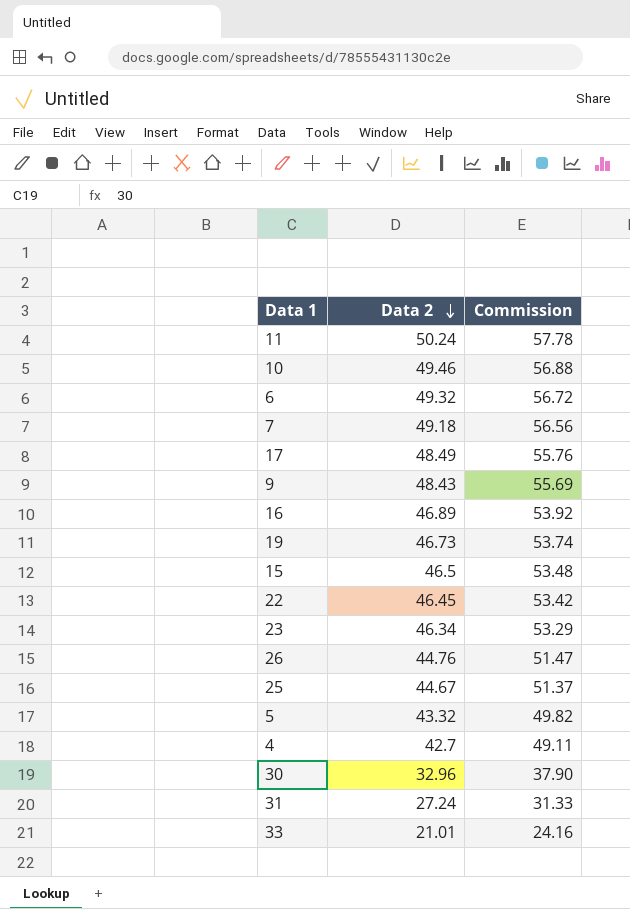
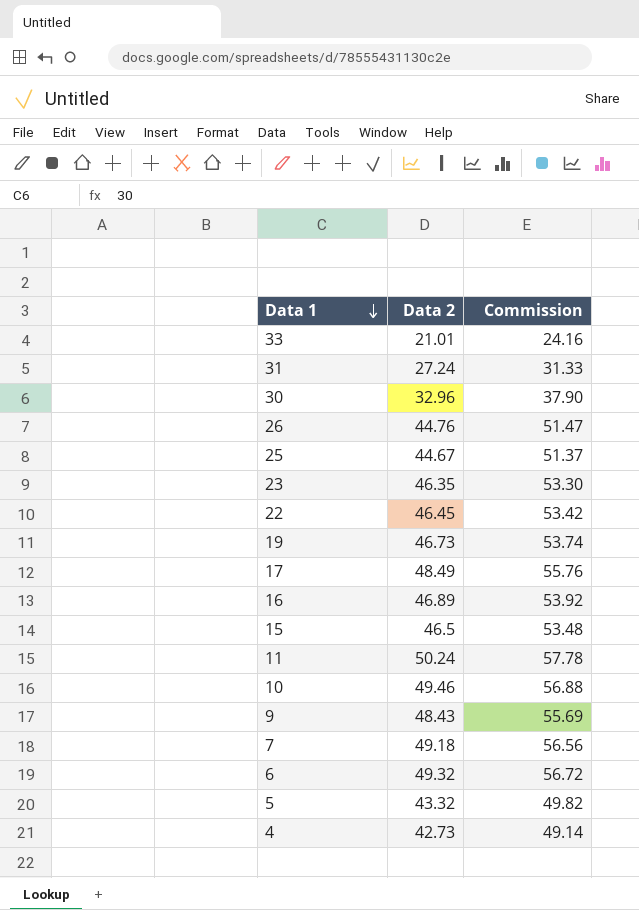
row order: Data 2 descending -> Data 1 descending
23 | Data 2: 46.34 -> 46.35
23 | Commission: 53.29 -> 53.30
4 | Data 2: 42.7 -> 42.73
4 | Commission: 49.11 -> 49.14

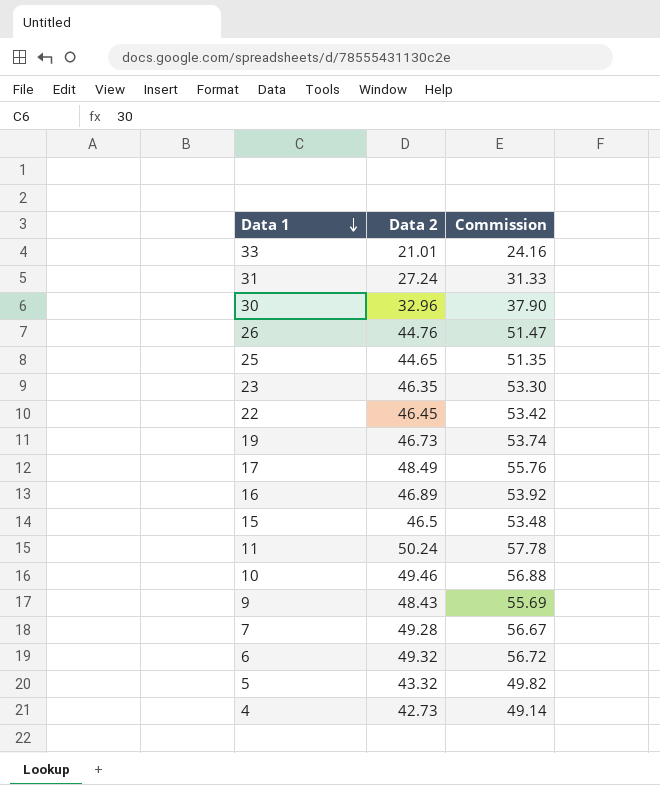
25 | Data 2: 44.67 -> 44.65
25 | Commission: 51.37 -> 51.35
7 | Data 2: 49.18 -> 49.28
7 | Commission: 56.56 -> 56.67

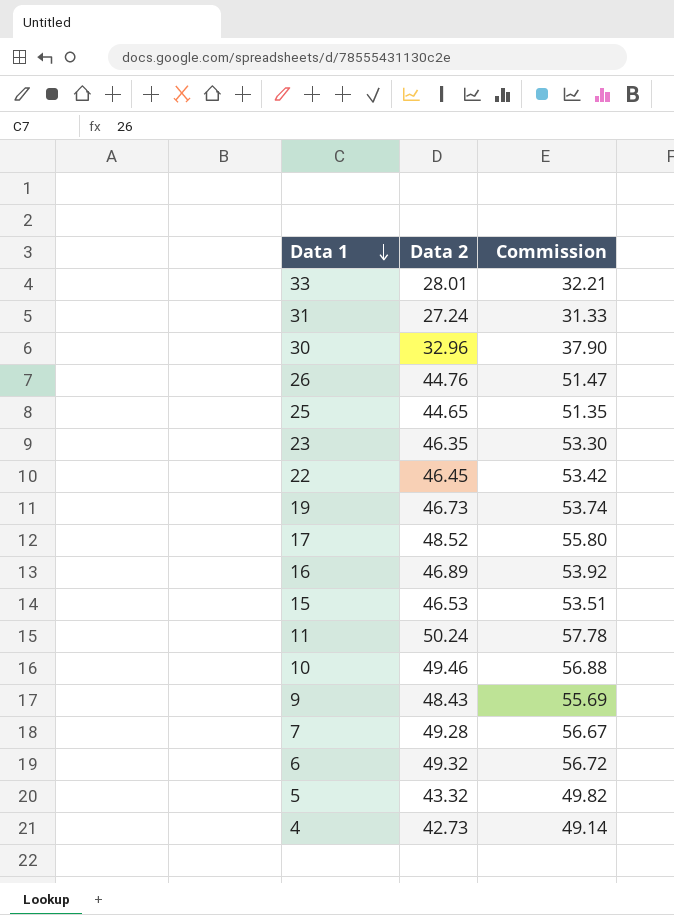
33 | Data 2: 21.01 -> 28.01
33 | Commission: 24.16 -> 32.21
17 | Data 2: 48.49 -> 48.52
17 | Commission: 55.76 -> 55.80
15 | Data 2: 46.5 -> 46.53
15 | Commission: 53.48 -> 53.51

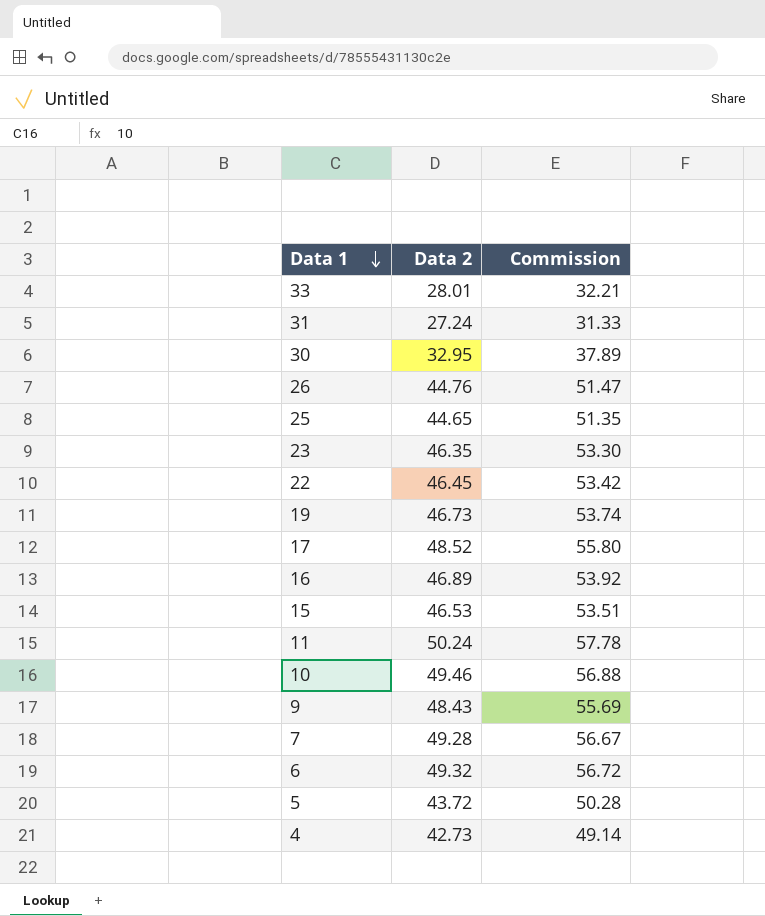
30 | Data 2: 32.96 -> 32.95
30 | Commission: 37.90 -> 37.89
5 | Data 2: 43.32 -> 43.72
5 | Commission: 49.82 -> 50.28

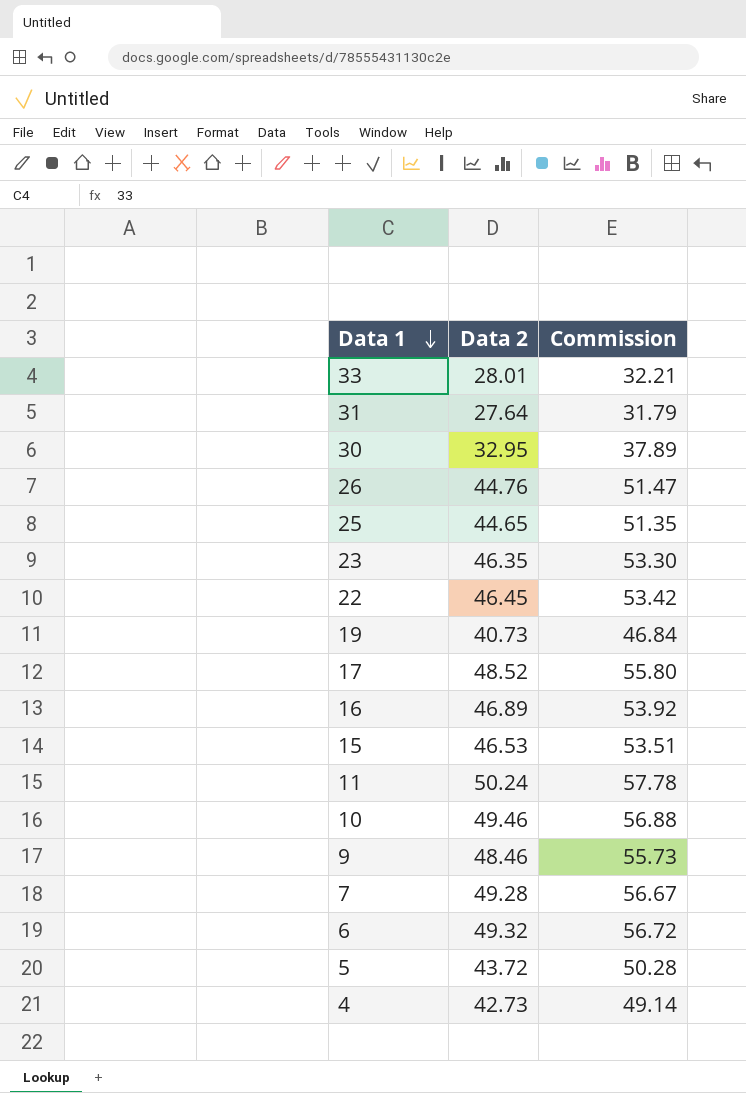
31 | Data 2: 27.24 -> 27.64
31 | Commission: 31.33 -> 31.79
19 | Data 2: 46.73 -> 40.73
19 | Commission: 53.74 -> 46.84
9 | Data 2: 48.43 -> 48.46
9 | Commission: 55.69 -> 55.73

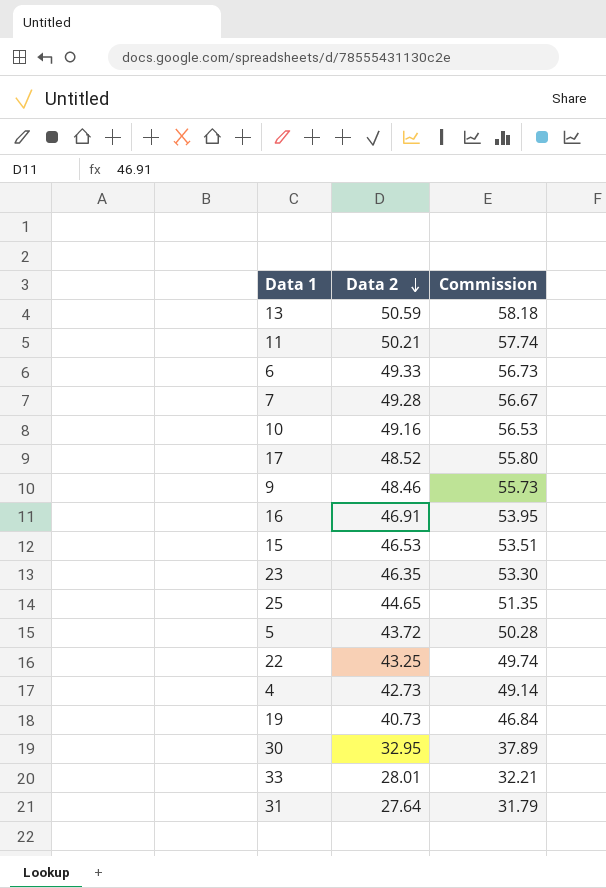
row order: Data 1 descending -> Data 2 descending
row 26: 44.76 | 51.47 -> none
row 13: none -> 50.59 | 58.18
11 | Data 2: 50.24 -> 50.21
11 | Commission: 57.78 -> 57.74
6 | Data 2: 49.32 -> 49.33
6 | Commission: 56.72 -> 56.73
10 | Data 2: 49.46 -> 49.16
10 | Commission: 56.88 -> 56.53
16 | Data 2: 46.89 -> 46.91
16 | Commission: 53.92 -> 53.95
22 | Data 2: 46.45 -> 43.25
22 | Commission: 53.42 -> 49.74

